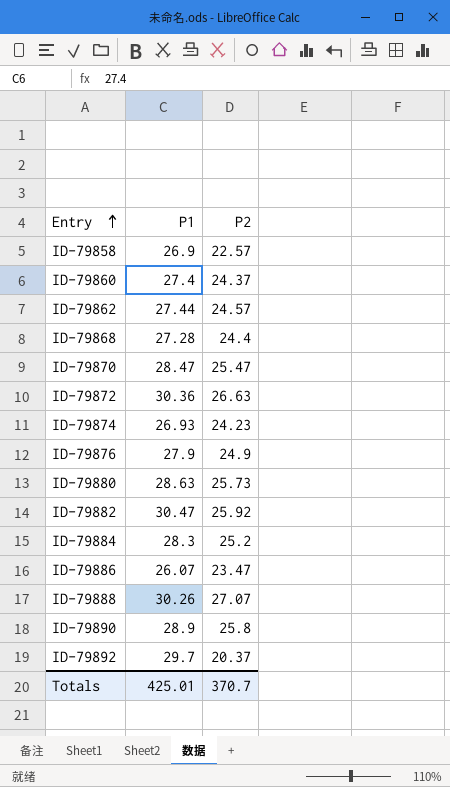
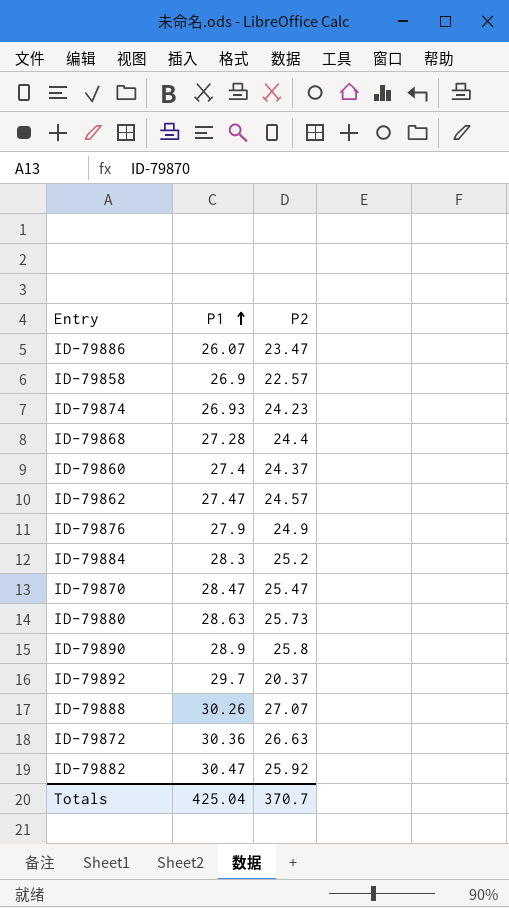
row order: Entry ascending -> P1 ascending
ID-79862 | P1: 27.44 -> 27.47
Totals | P1: 425.01 -> 425.04

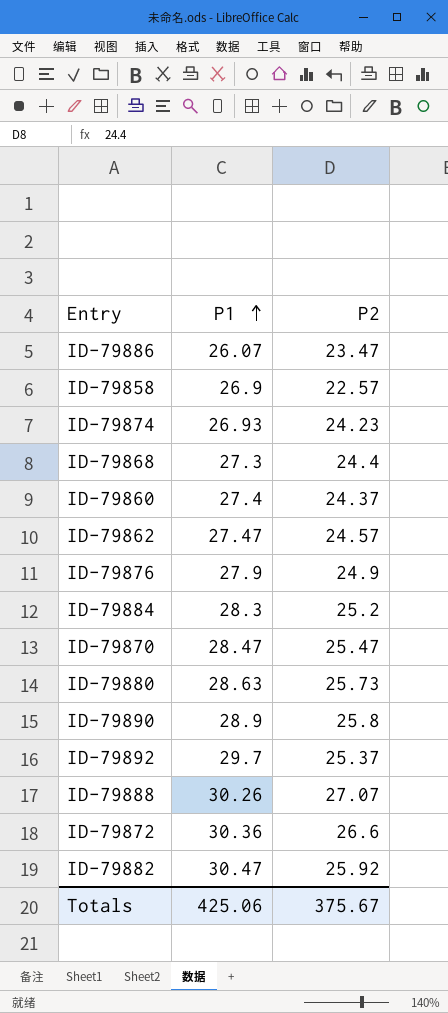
ID-79868 | P1: 27.28 -> 27.3
ID-79892 | P2: 20.37 -> 25.37
ID-79872 | P2: 26.63 -> 26.6
Totals | P1: 425.04 -> 425.06
Totals | P2: 370.7 -> 375.67

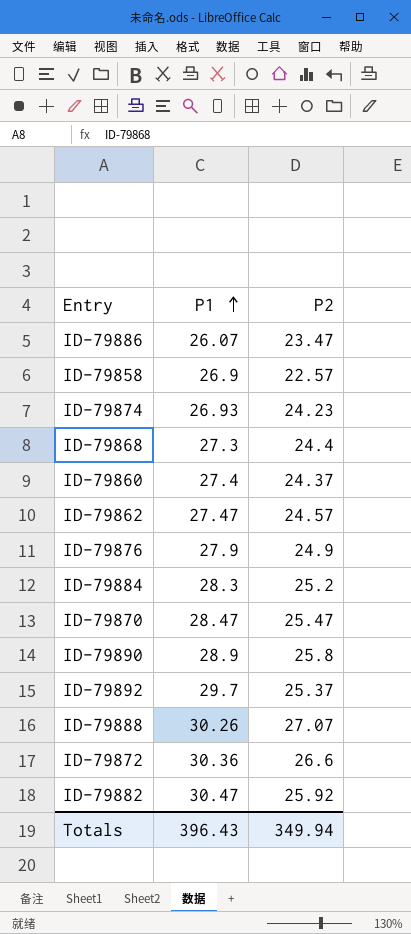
row ID-79880: 28.63 | 25.73 -> none
Totals | P1: 425.06 -> 396.43
Totals | P2: 375.67 -> 349.94

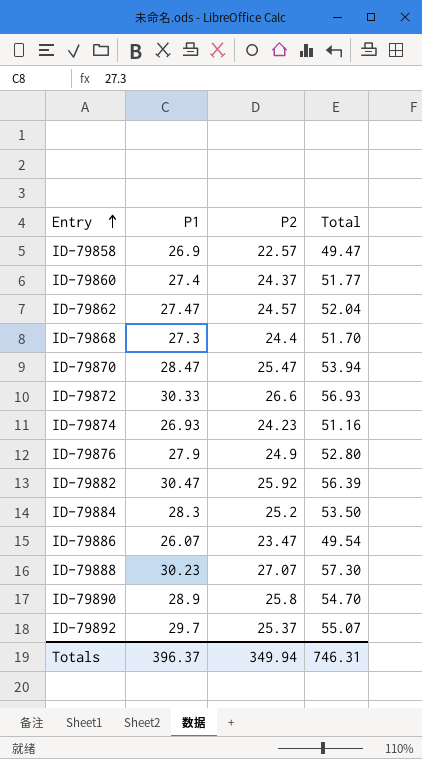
row order: P1 ascending -> Entry ascending
column Total | formula: none -> [P1] + [P2]
ID-79872 | P1: 30.36 -> 30.33
ID-79888 | P1: 30.26 -> 30.23
Totals | P1: 396.43 -> 396.37

